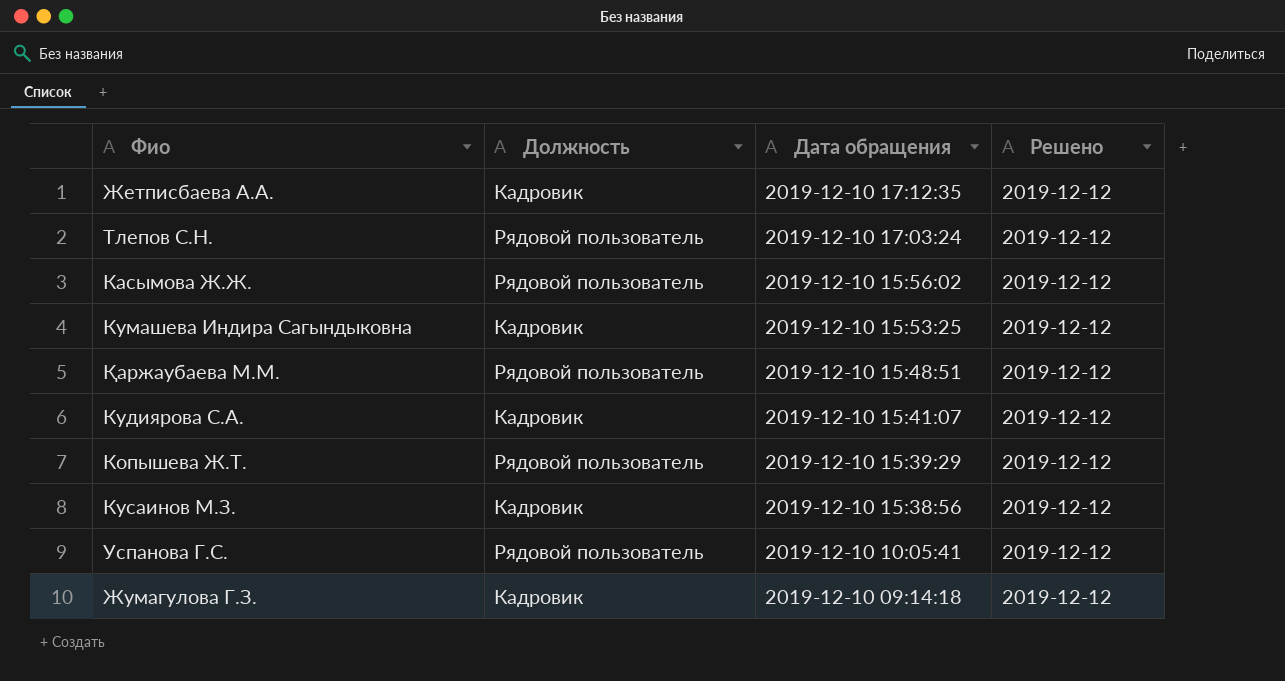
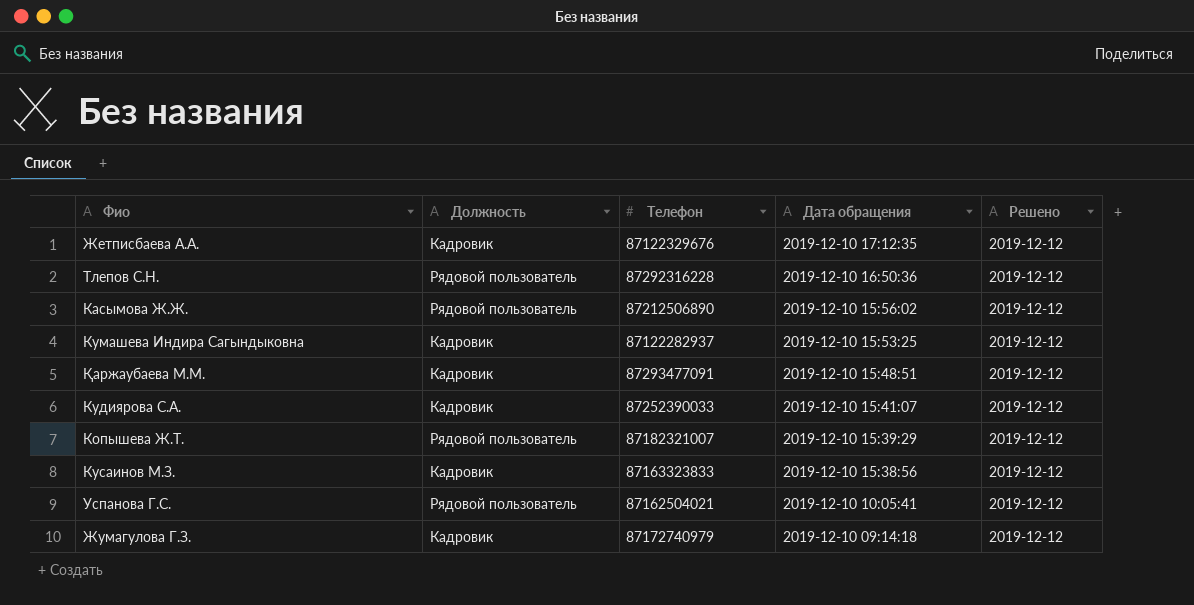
column Телефон | position: none -> 3
Тлепов С.Н. | Дата обращения: 2019-12-10 17:03:24 -> 2019-12-10 16:50:36
Қаржаубаева М.М. | Должность: Рядовой пользователь -> Кадровик

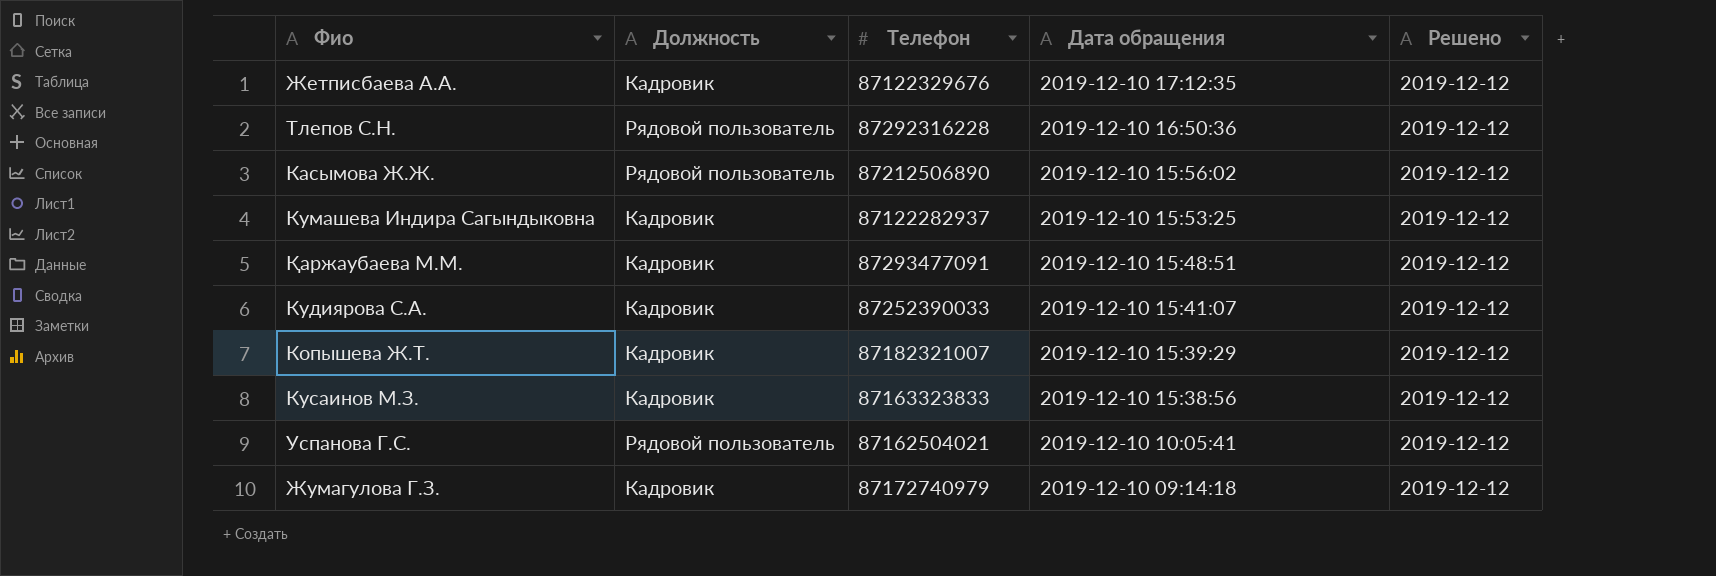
Копышева Ж.Т. | Должность: Рядовой пользователь -> Кадровик

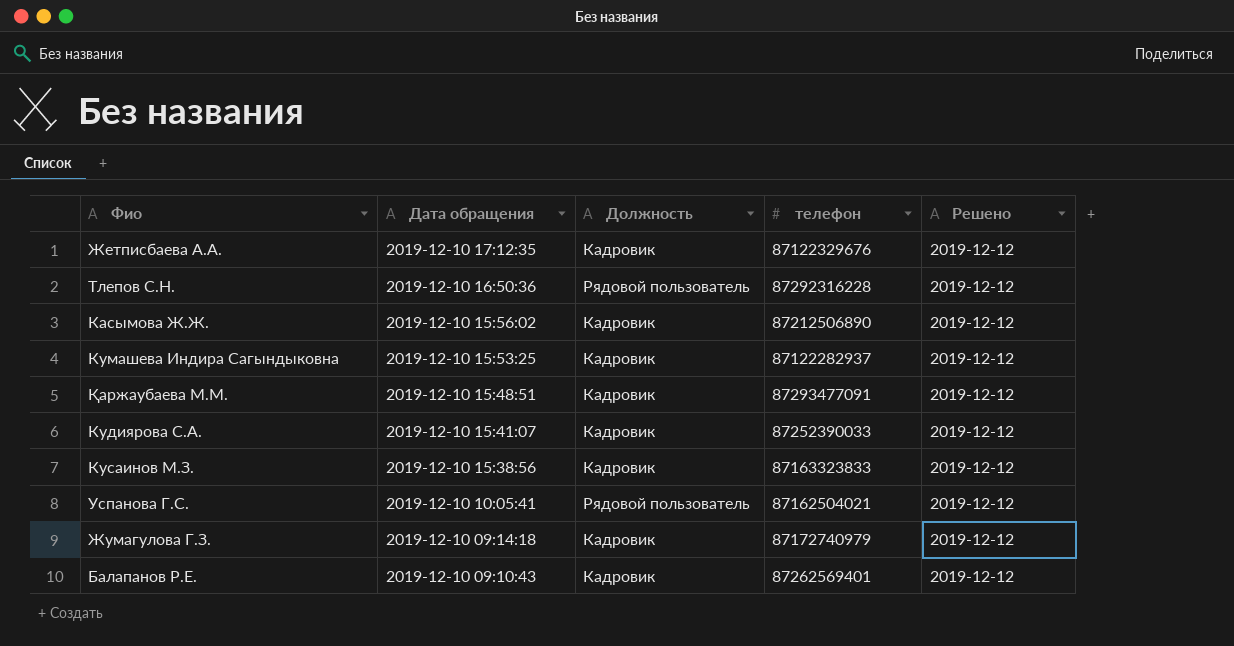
column Дата обращения | position: 4 -> 2
column name: Телефон -> телефон
row Копышева Ж.Т.: Кадровик | 87182321007 | 2019-12-10 15:39:29 | 2019-12-12 -> none
Касымова Ж.Ж. | Должность: Рядовой пользователь -> Кадровик
row Балапанов Р.Е.: none -> 2019-12-10 09:10:43 | Кадровик | 87262569401 | 2019-12-12

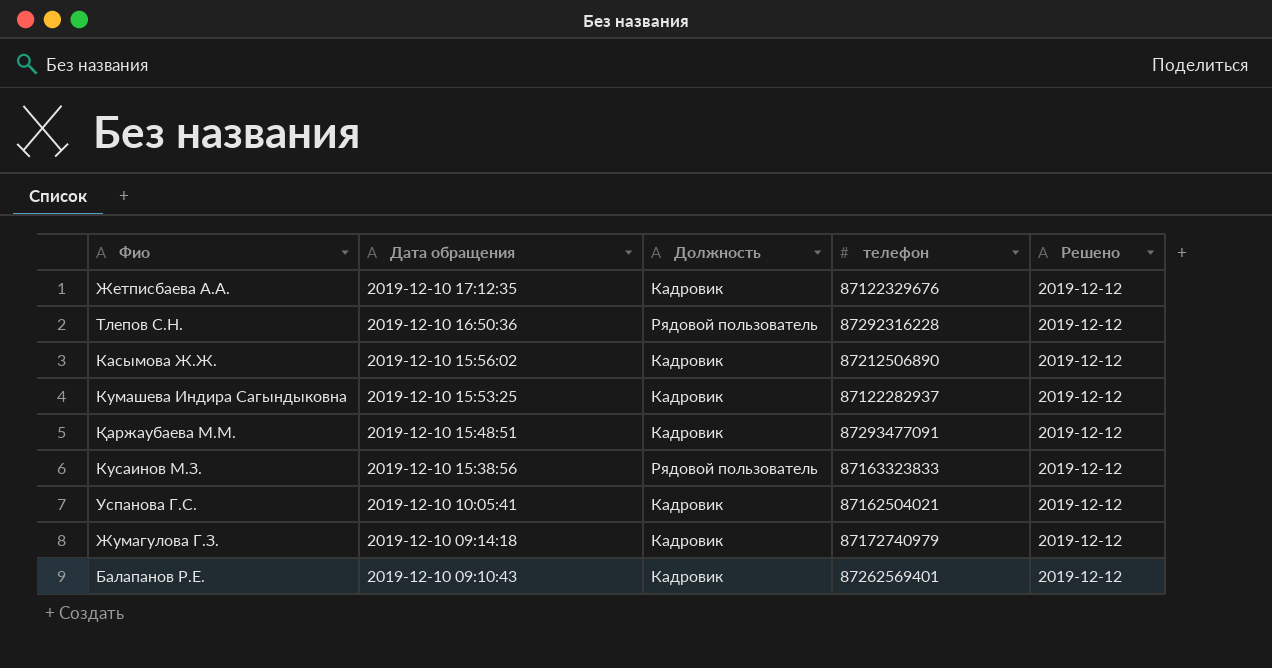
row Кудиярова С.А.: 2019-12-10 15:41:07 | Кадровик | 87252390033 | 2019-12-12 -> none
Кусаинов М.З. | Должность: Кадровик -> Рядовой пользователь
Успанова Г.С. | Должность: Рядовой пользователь -> Кадровик

